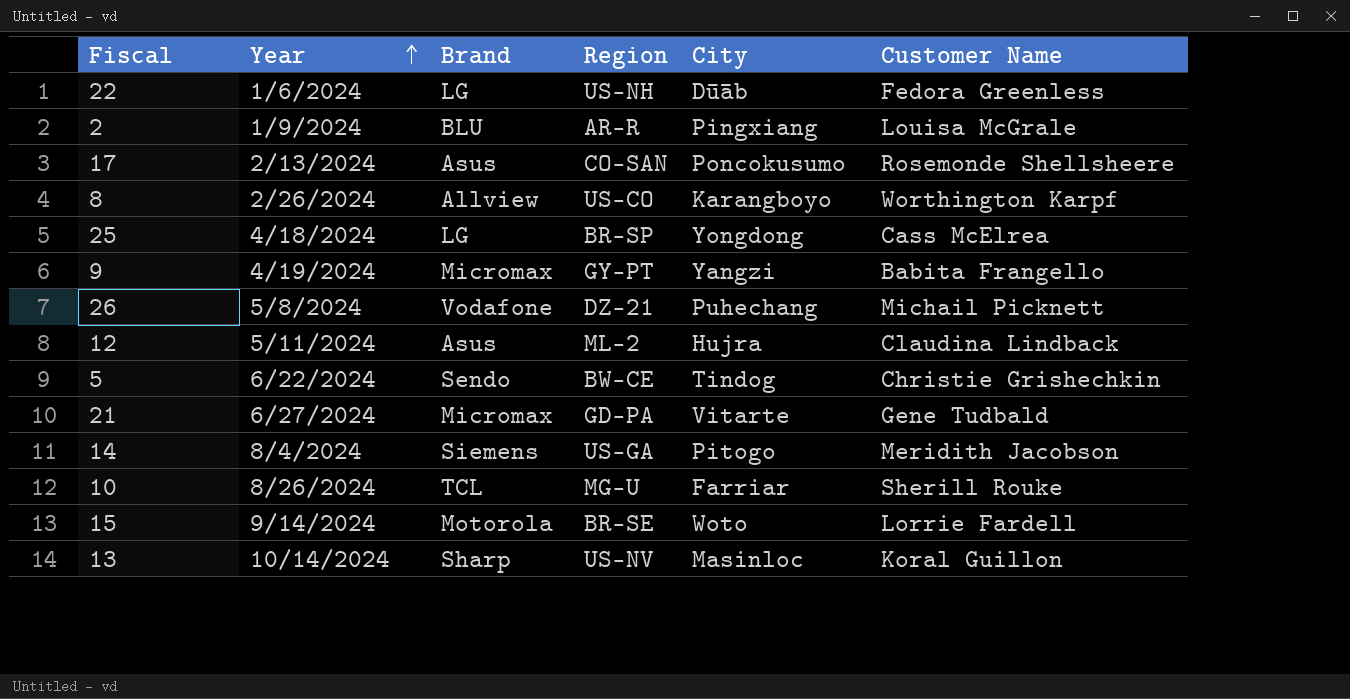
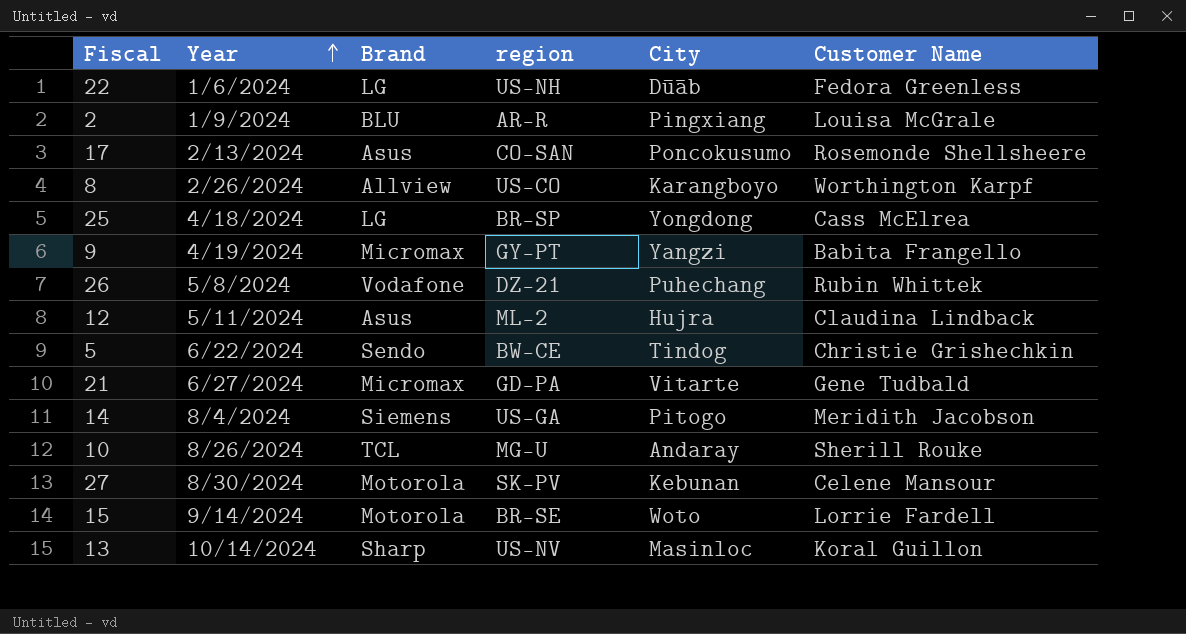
column name: Region -> region
26 | Customer Name: Michail Picknett -> Rubin Whittek
10 | City: Farriar -> Andaray
row 27: none -> 8/30/2024 | Motorola | SK-PV | Kebunan | Celene Mansour

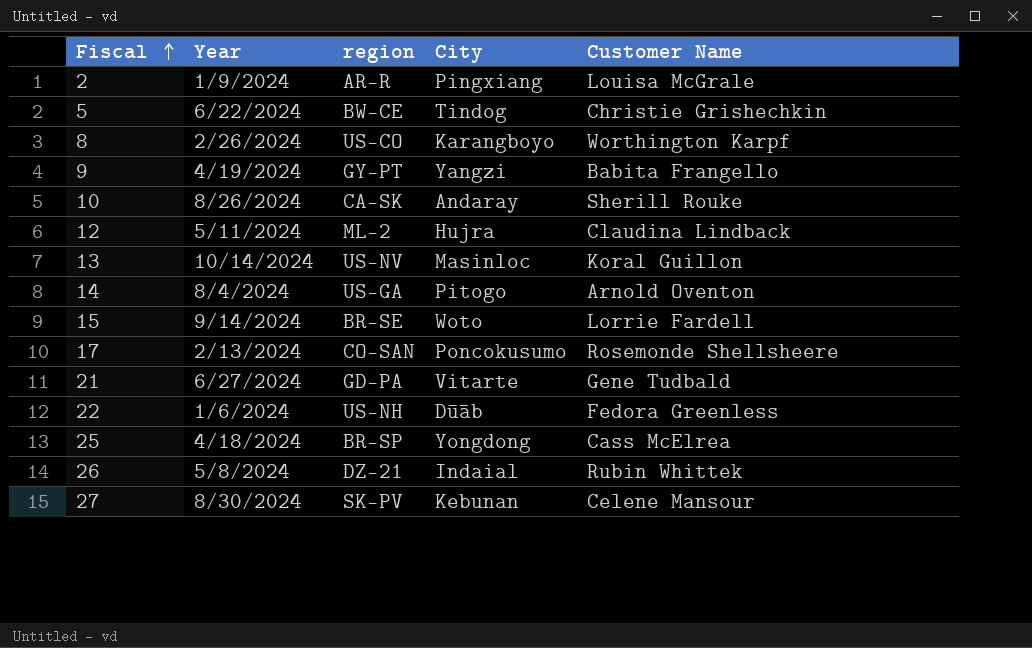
row order: Year ascending -> Fiscal ascending
column Brand | position: 3 -> none
10 | region: MG-U -> CA-SK
14 | Customer Name: Meridith Jacobson -> Arnold Oventon
26 | City: Puhechang -> Indaial

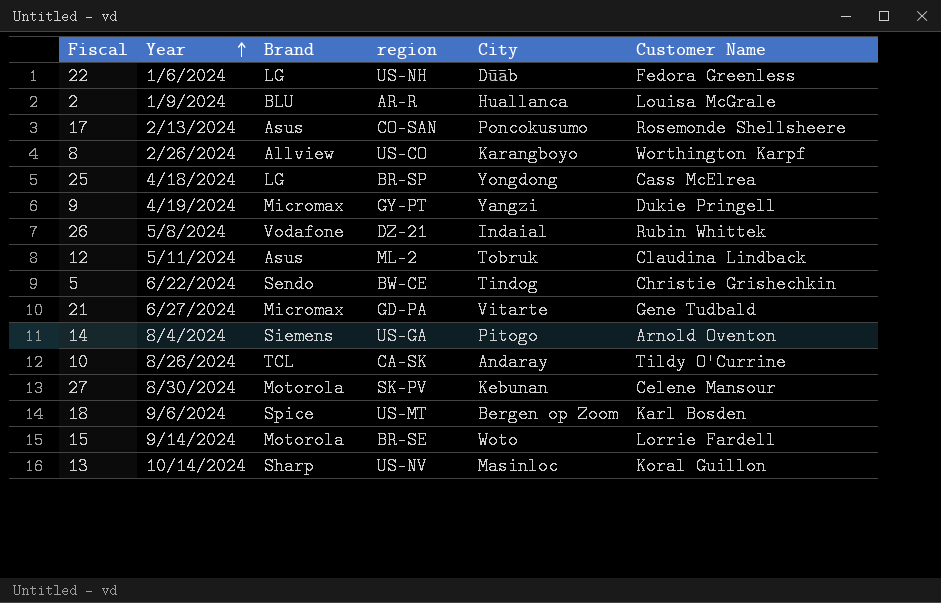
row order: Fiscal ascending -> Year ascending
column Brand | position: none -> 3
2 | City: Pingxiang -> Huallanca
9 | Customer Name: Babita Frangello -> Dukie Pringell
12 | City: Hujra -> Tobruk
10 | Customer Name: Sherill Rouke -> Tildy O'Currine
row 18: none -> 9/6/2024 | Spice | US-MT | Bergen op Zoom | Karl Bosden

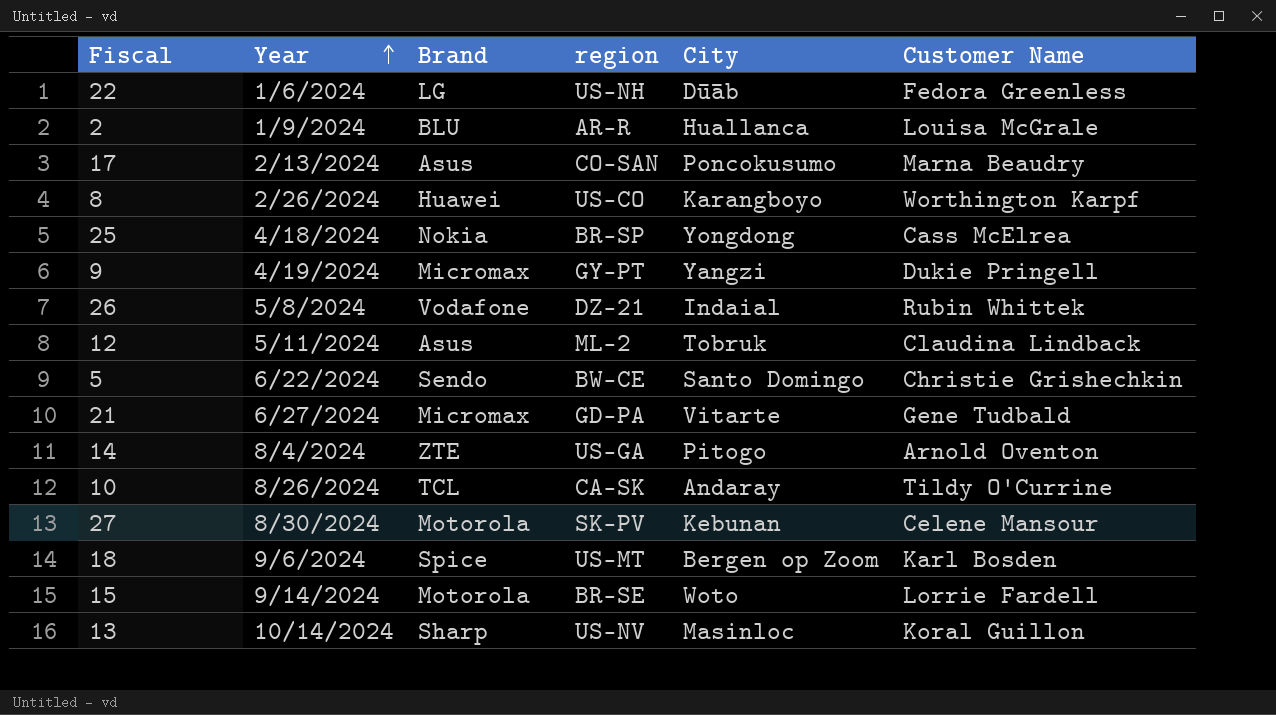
17 | Customer Name: Rosemonde Shellsheere -> Marna Beaudry
8 | Brand: Allview -> Huawei
25 | Brand: LG -> Nokia
5 | City: Tindog -> Santo Domingo
14 | Brand: Siemens -> ZTE

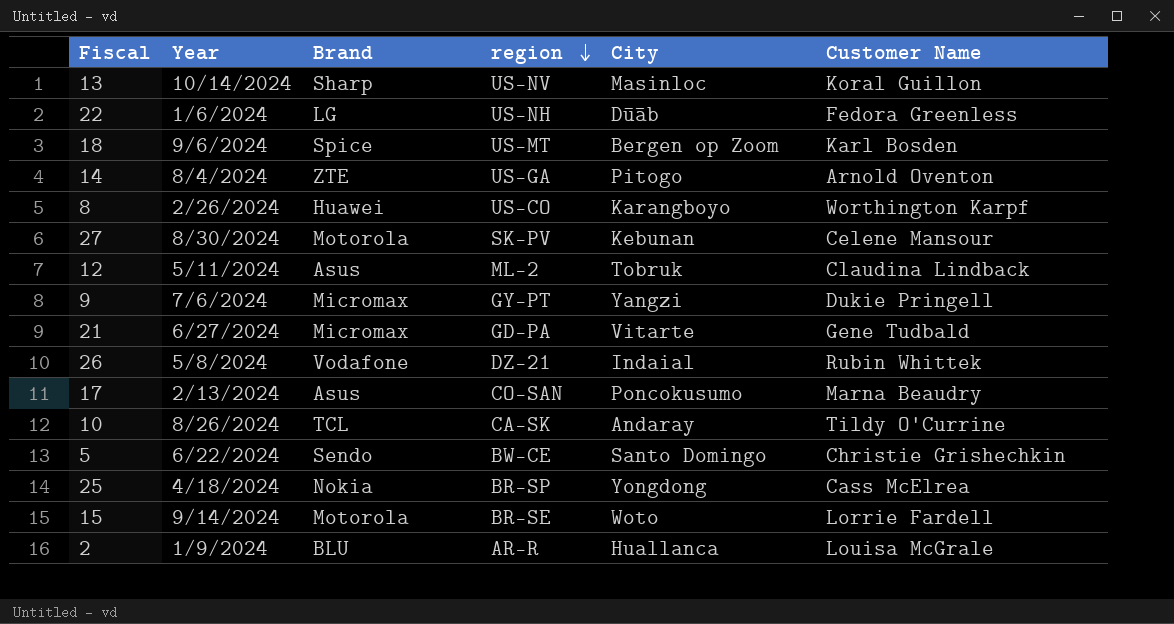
row order: Year ascending -> region descending
9 | Year: 4/19/2024 -> 7/6/2024

